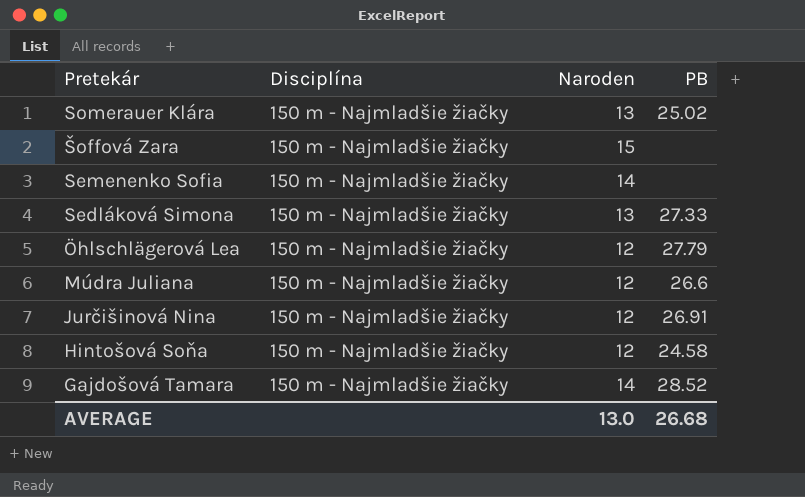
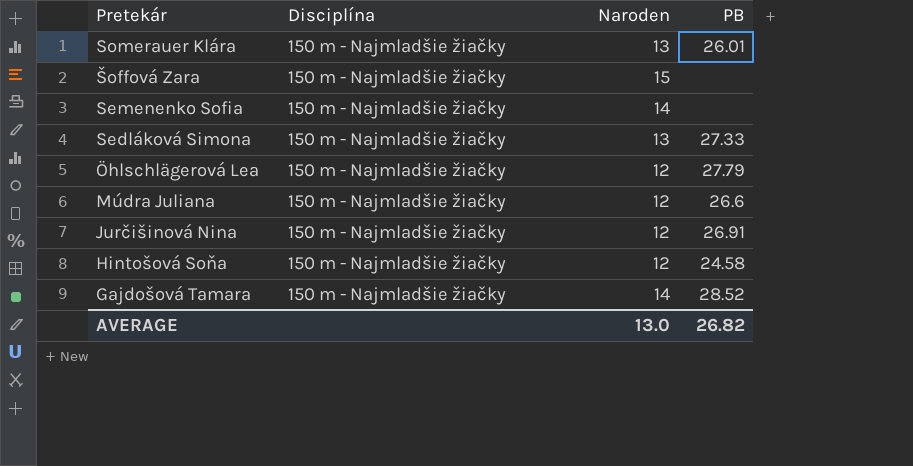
Somerauer Klára | PB: 25.02 -> 26.01
AVERAGE | PB: 26.68 -> 26.82

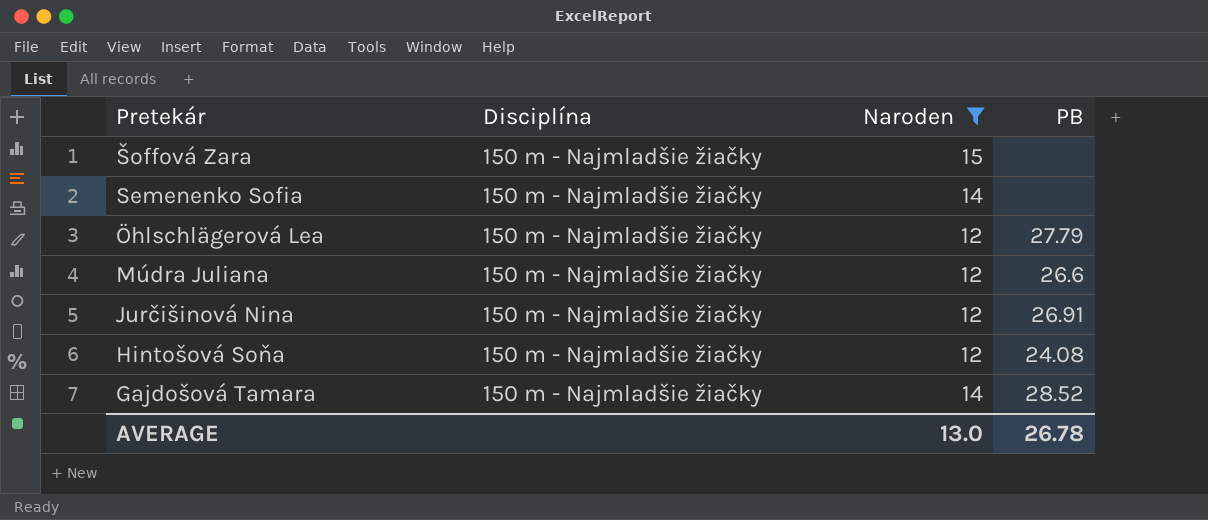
filter: none -> Naroden != 13
Hintošová Soňa | PB: 24.58 -> 24.08
AVERAGE | PB: 26.82 -> 26.78

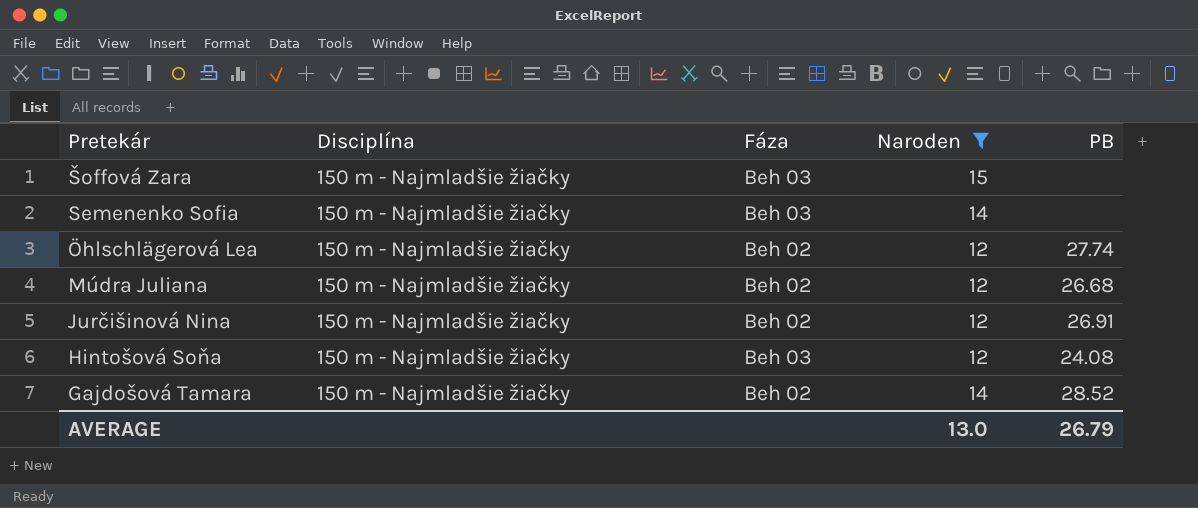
column Fáza | position: none -> 3
Öhlschlägerová Lea | PB: 27.79 -> 27.74
Múdra Juliana | PB: 26.6 -> 26.68
AVERAGE | PB: 26.78 -> 26.79

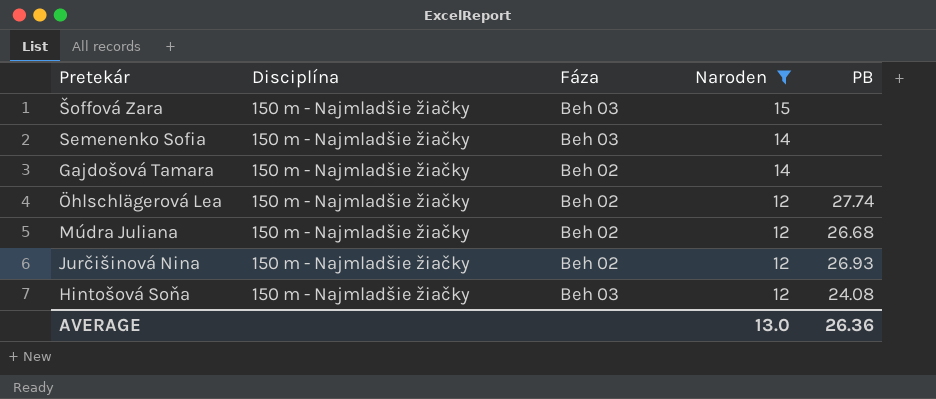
row order: Pretekár descending -> Naroden descending
Gajdošová Tamara | PB: 28.52 -> none
Jurčišinová Nina | PB: 26.91 -> 26.93
AVERAGE | PB: 26.79 -> 26.36

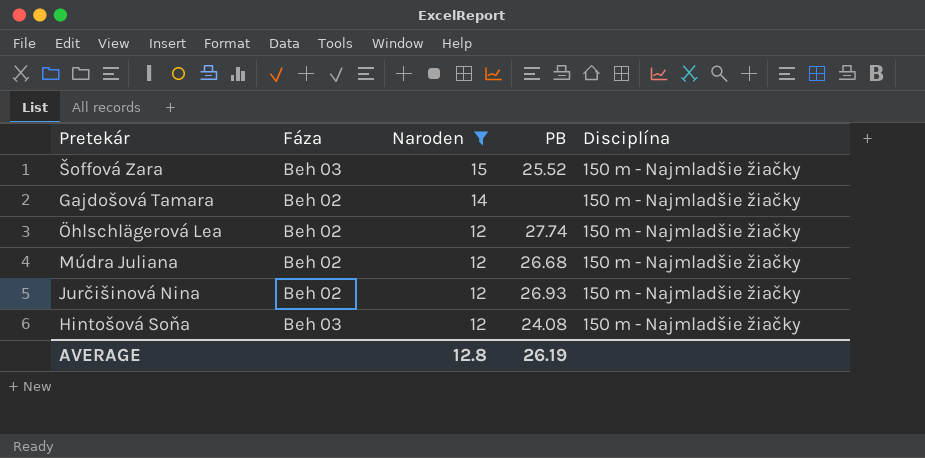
column Disciplína | position: 2 -> 5
row Semenenko Sofia: 150 m - Najmladšie žiačky | Beh 03 | 14 | none -> none
Šoffová Zara | PB: none -> 25.52
AVERAGE | Naroden: 13.0 -> 12.8
AVERAGE | PB: 26.36 -> 26.19

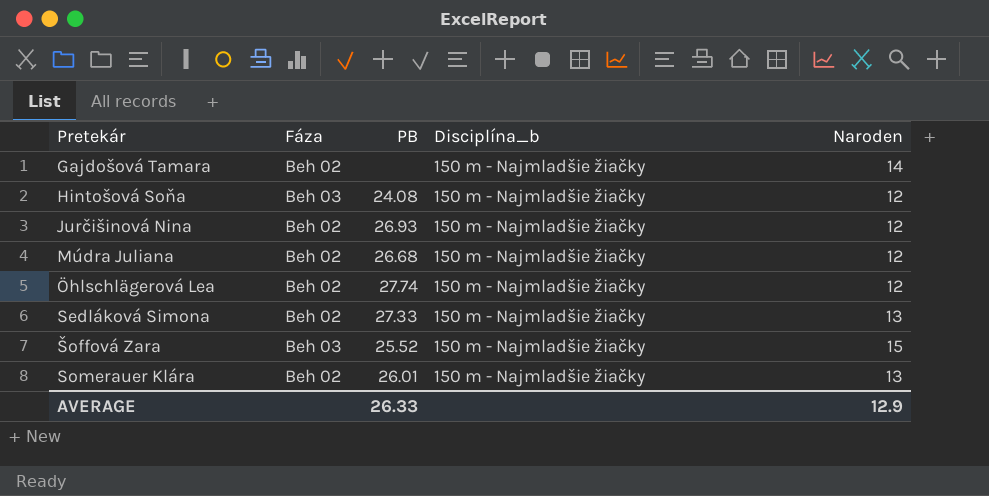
filter: Naroden != 13 -> none
row order: Naroden descending -> Pretekár ascending
column name: Disciplína -> Disciplína_b
column Naroden | position: 3 -> 5
AVERAGE | PB: 26.19 -> 26.33
AVERAGE | Naroden: 12.8 -> 12.9

